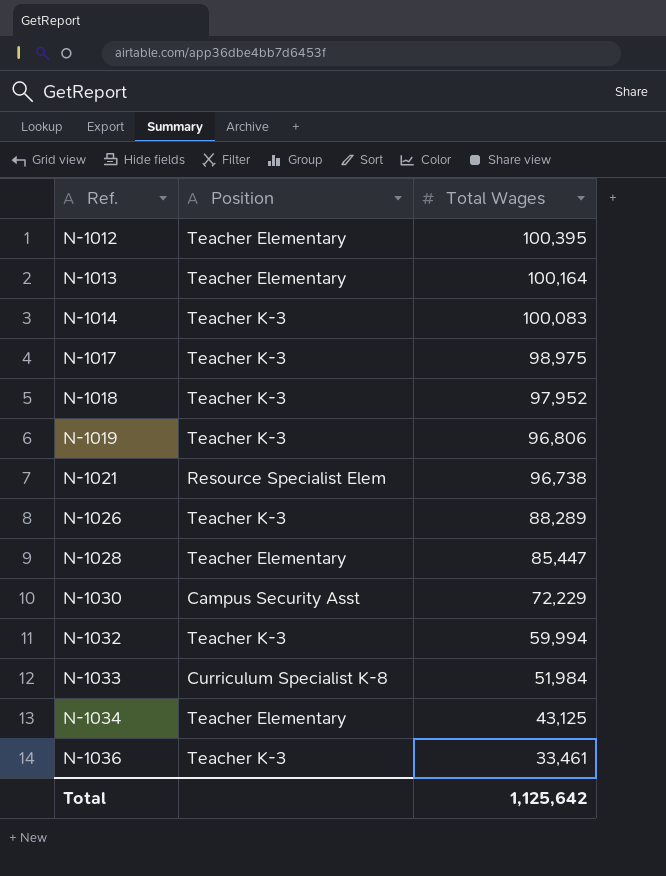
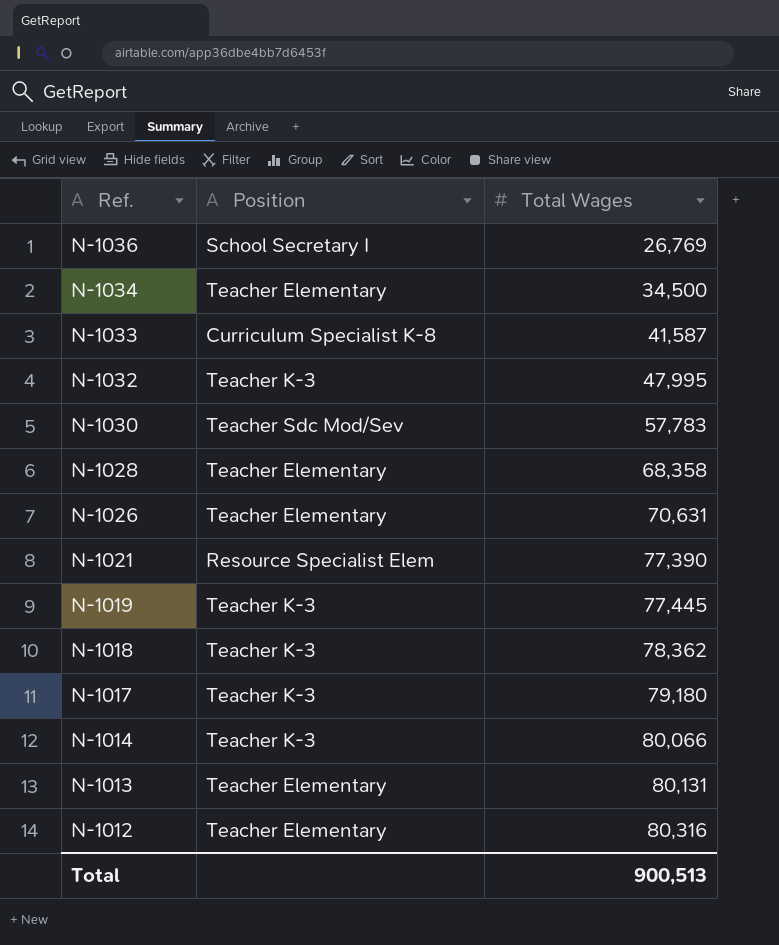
row order: Ref. ascending -> Ref. descending
N-1036 | Position: Teacher K-3 -> School Secretary I
N-1036 | Total Wages: 33,461 -> 26,769
N-1034 | Total Wages: 43,125 -> 34,500
N-1033 | Total Wages: 51,984 -> 41,587
N-1032 | Total Wages: 59,994 -> 47,995
N-1030 | Position: Campus Security Asst -> Teacher Sdc Mod/Sev
N-1030 | Total Wages: 72,229 -> 57,783
N-1028 | Total Wages: 85,447 -> 68,358
N-1026 | Position: Teacher K-3 -> Teacher Elementary
N-1026 | Total Wages: 88,289 -> 70,631
N-1021 | Total Wages: 96,738 -> 77,390
N-1019 | Total Wages: 96,806 -> 77,445
N-1018 | Total Wages: 97,952 -> 78,362
N-1017 | Total Wages: 98,975 -> 79,180
N-1014 | Total Wages: 100,083 -> 80,066
N-1013 | Total Wages: 100,164 -> 80,131
N-1012 | Total Wages: 100,395 -> 80,316
Total | Total Wages: 1,125,642 -> 900,513

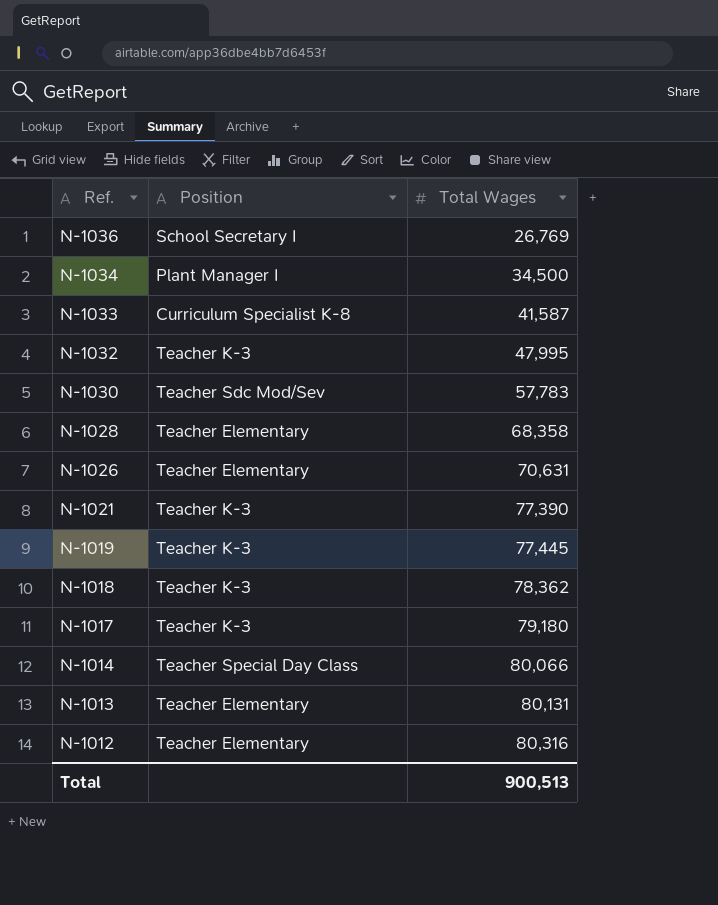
N-1034 | Position: Teacher Elementary -> Plant Manager I
N-1021 | Position: Resource Specialist Elem -> Teacher K-3
N-1014 | Position: Teacher K-3 -> Teacher Special Day Class

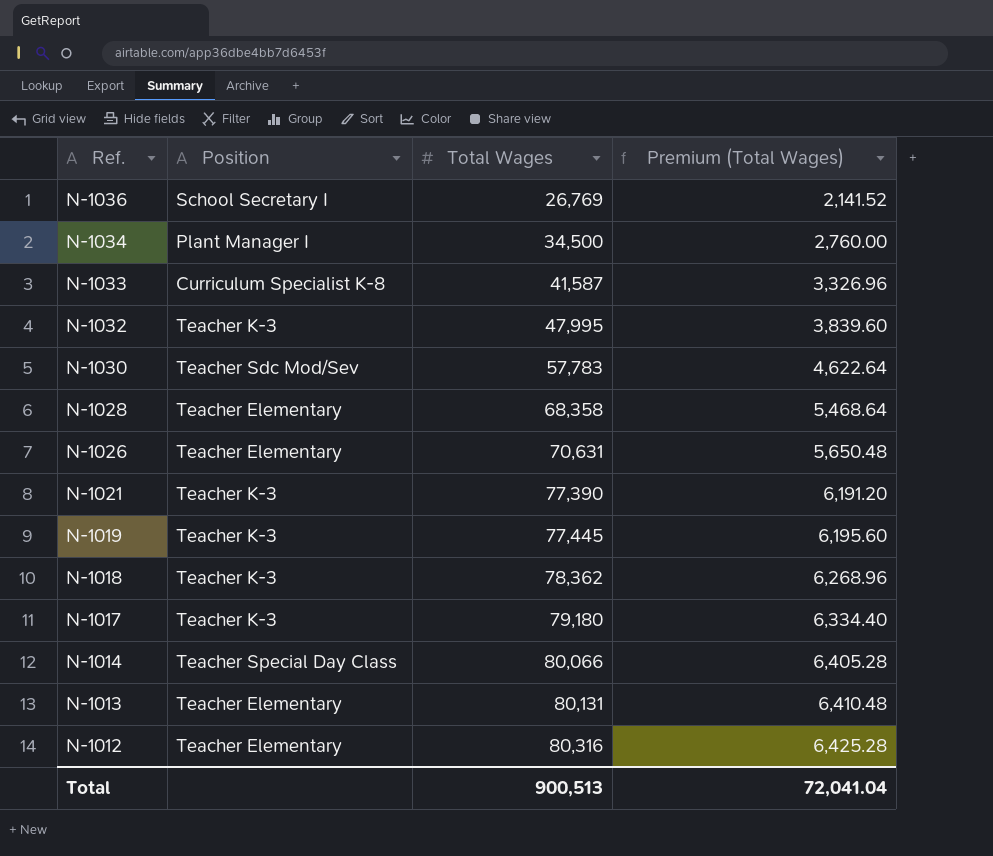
column Premium (Total Wages) | formula: none -> [Total Wages] * 0.08

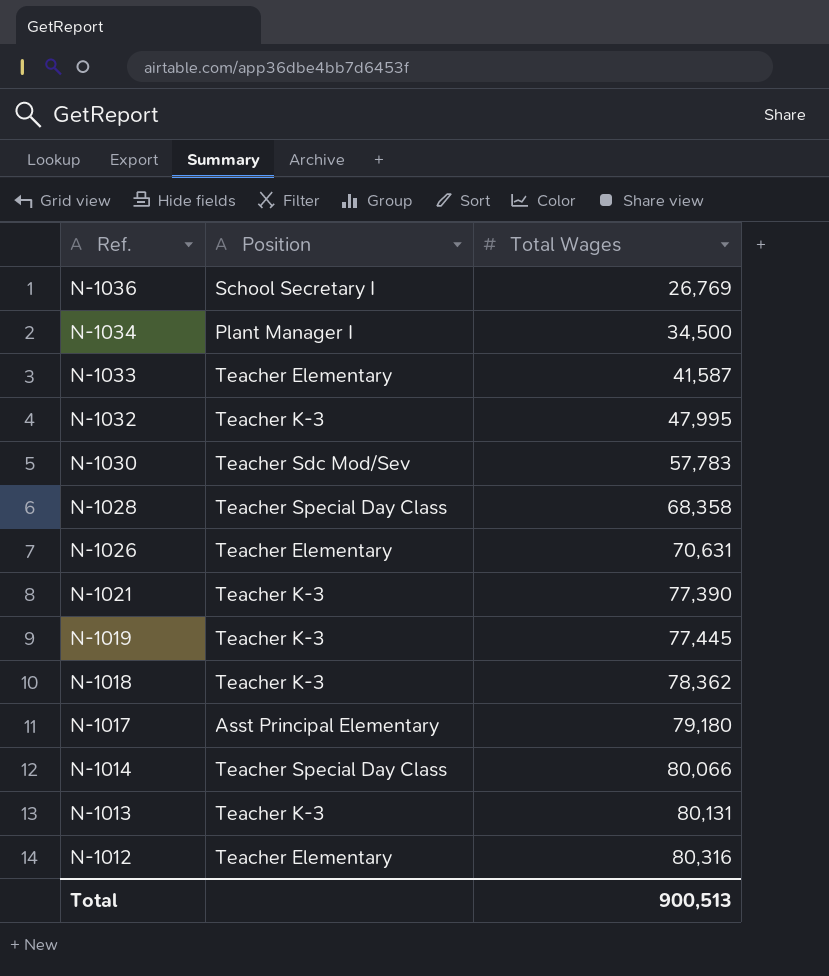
column Premium (Total Wages) | formula: [Total Wages] * 0.08 -> none
N-1033 | Position: Curriculum Specialist K-8 -> Teacher Elementary
N-1028 | Position: Teacher Elementary -> Teacher Special Day Class
N-1017 | Position: Teacher K-3 -> Asst Principal Elementary
N-1013 | Position: Teacher Elementary -> Teacher K-3

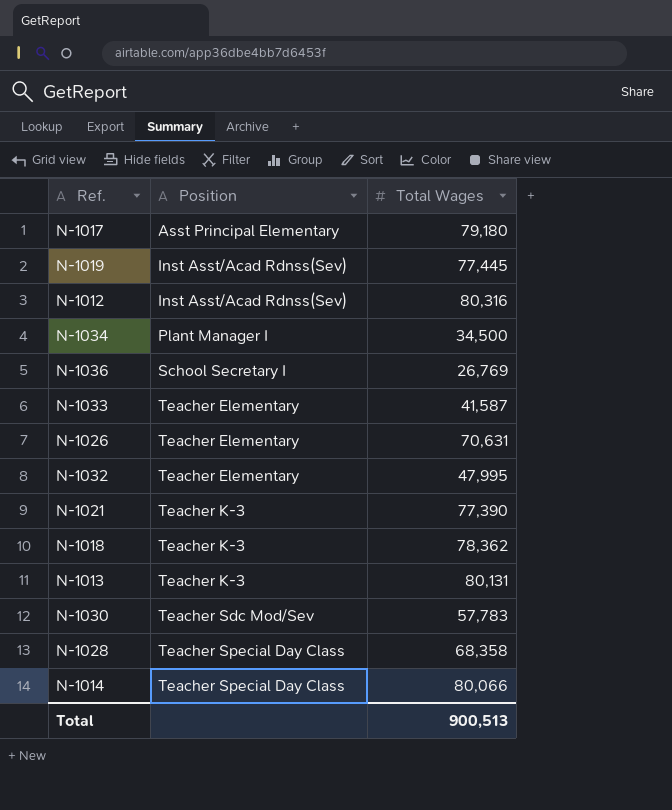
row order: Ref. descending -> Position ascending
N-1019 | Position: Teacher K-3 -> Inst Asst/Acad Rdnss(Sev)
N-1012 | Position: Teacher Elementary -> Inst Asst/Acad Rdnss(Sev)
N-1032 | Position: Teacher K-3 -> Teacher Elementary

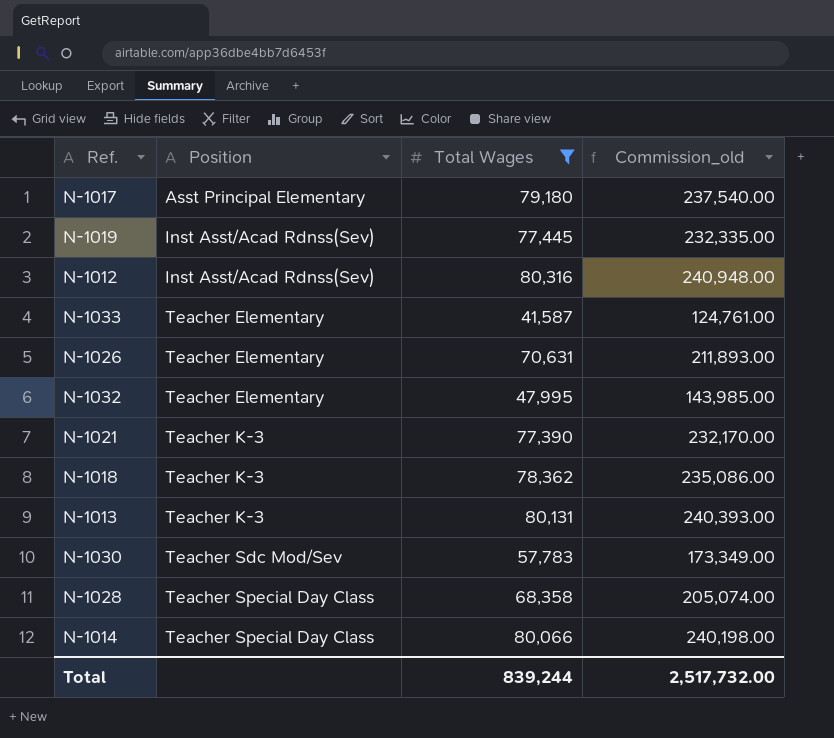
filter: none -> Total Wages >= 41,587
column Commission_old | formula: none -> [Total Wages] * 3
Total | Total Wages: 900,513 -> 839,244

